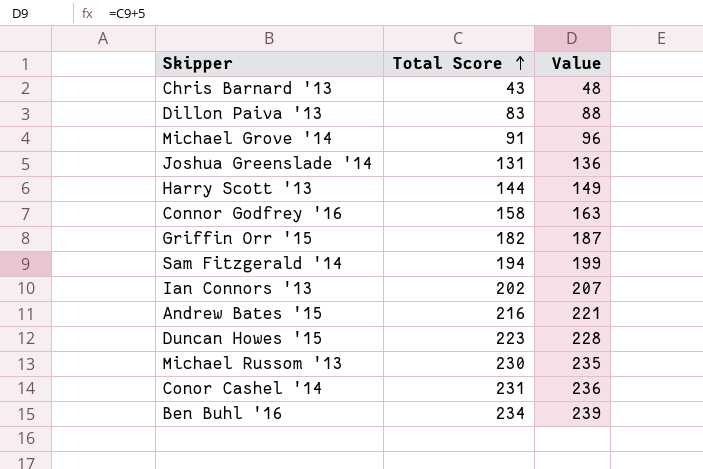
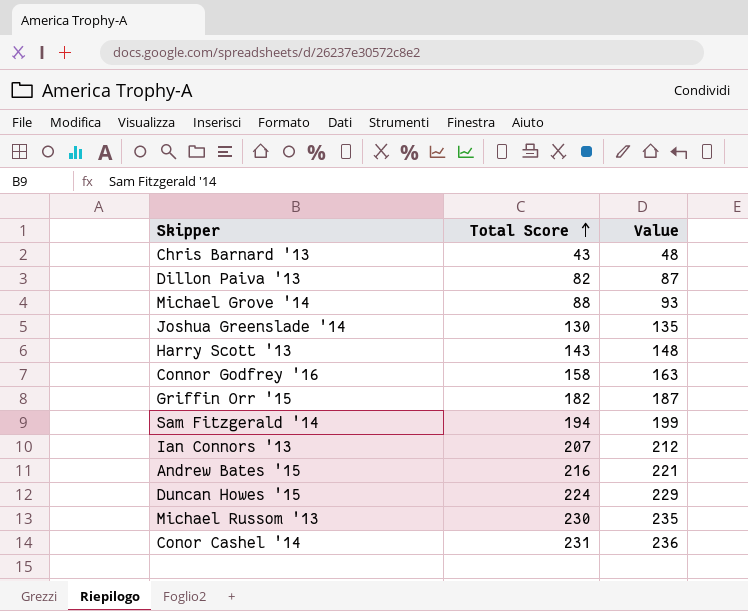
row Ben Buhl '16: 234 | 239 -> none
Dillon Paiva '13 | Total Score: 83 -> 82
Dillon Paiva '13 | Value: 88 -> 87
Michael Grove '14 | Total Score: 91 -> 88
Michael Grove '14 | Value: 96 -> 93
Joshua Greenslade '14 | Total Score: 131 -> 130
Joshua Greenslade '14 | Value: 136 -> 135
Harry Scott '13 | Total Score: 144 -> 143
Harry Scott '13 | Value: 149 -> 148
Ian Connors '13 | Total Score: 202 -> 207
Ian Connors '13 | Value: 207 -> 212
Duncan Howes '15 | Total Score: 223 -> 224
Duncan Howes '15 | Value: 228 -> 229

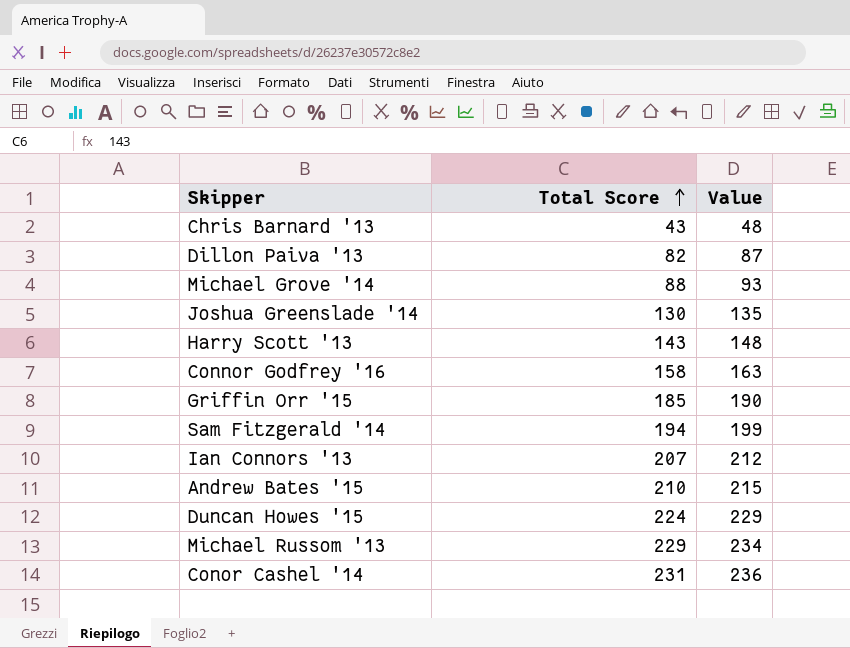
Griffin Orr '15 | Total Score: 182 -> 185
Griffin Orr '15 | Value: 187 -> 190
Andrew Bates '15 | Total Score: 216 -> 210
Andrew Bates '15 | Value: 221 -> 215
Michael Russom '13 | Total Score: 230 -> 229
Michael Russom '13 | Value: 235 -> 234

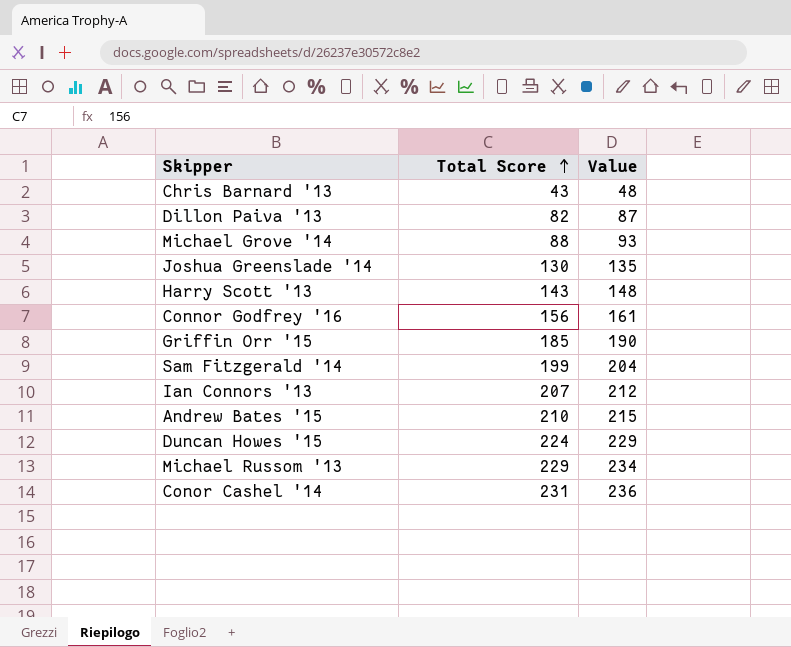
Connor Godfrey '16 | Total Score: 158 -> 156
Connor Godfrey '16 | Value: 163 -> 161
Sam Fitzgerald '14 | Total Score: 194 -> 199
Sam Fitzgerald '14 | Value: 199 -> 204

